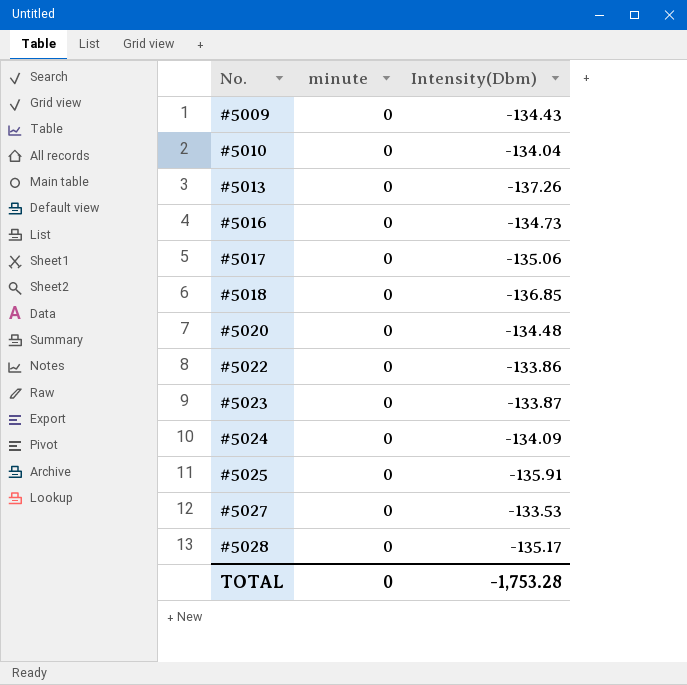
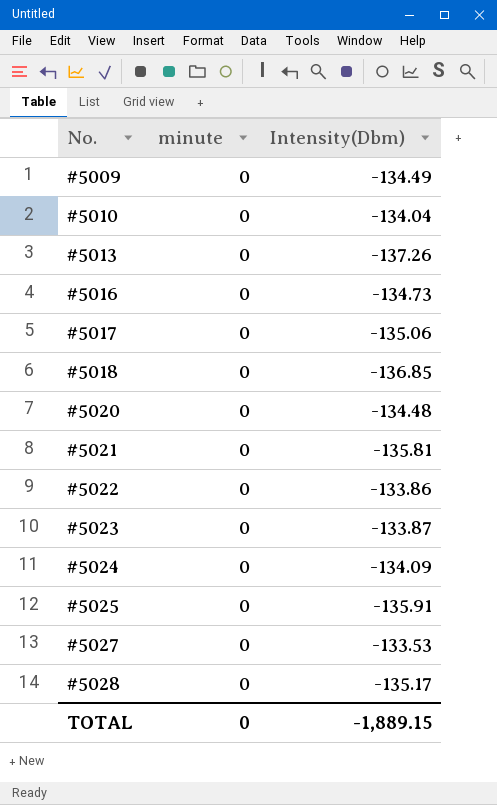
#5009 | Intensity(Dbm): -134.43 -> -134.49
row #5021: none -> 0 | -135.81
TOTAL | Intensity(Dbm): -1,753.28 -> -1,889.15

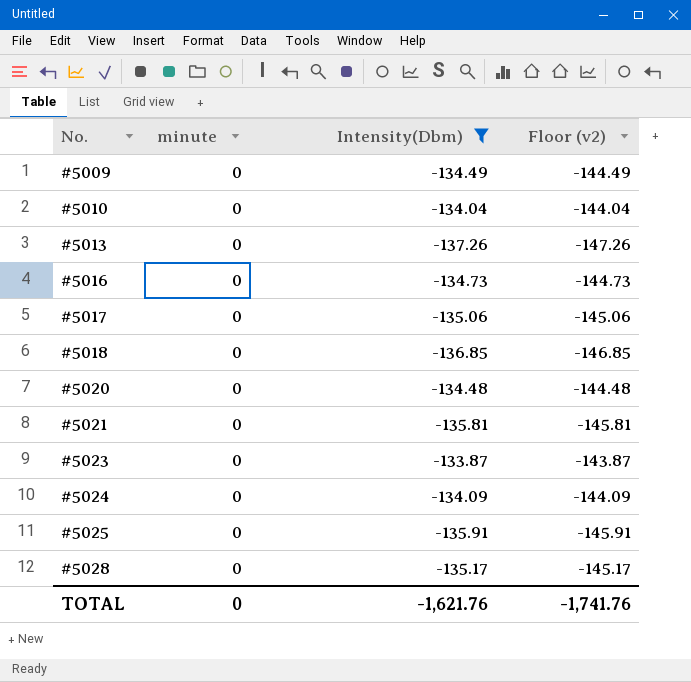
filter: none -> Intensity(Dbm) <= -133.87
column Floor (v2) | formula: none -> [Intensity(Dbm)] - 10
TOTAL | Intensity(Dbm): -1,889.15 -> -1,621.76

